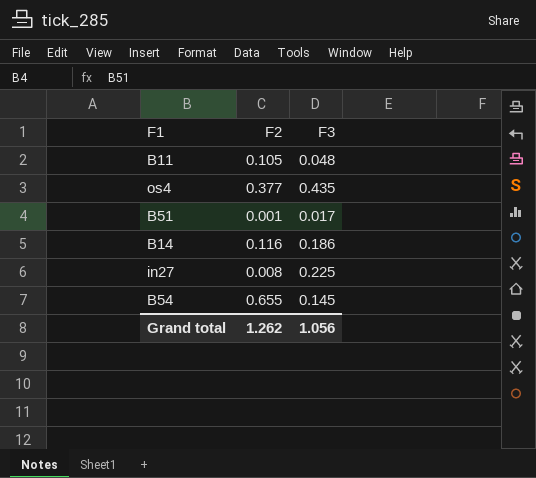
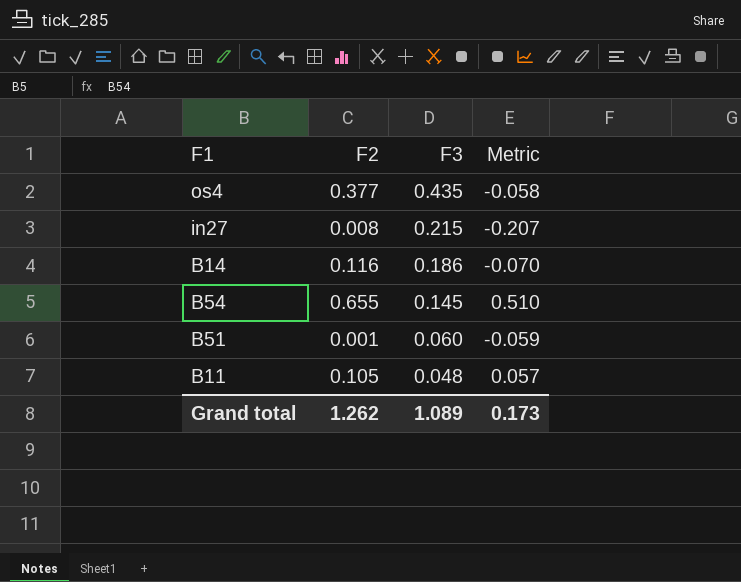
row order: none -> F3 descending
column Metric | formula: none -> [F2] - [F3]
in27 | F3: 0.225 -> 0.215
B51 | F3: 0.017 -> 0.060
Grand total | F3: 1.056 -> 1.089

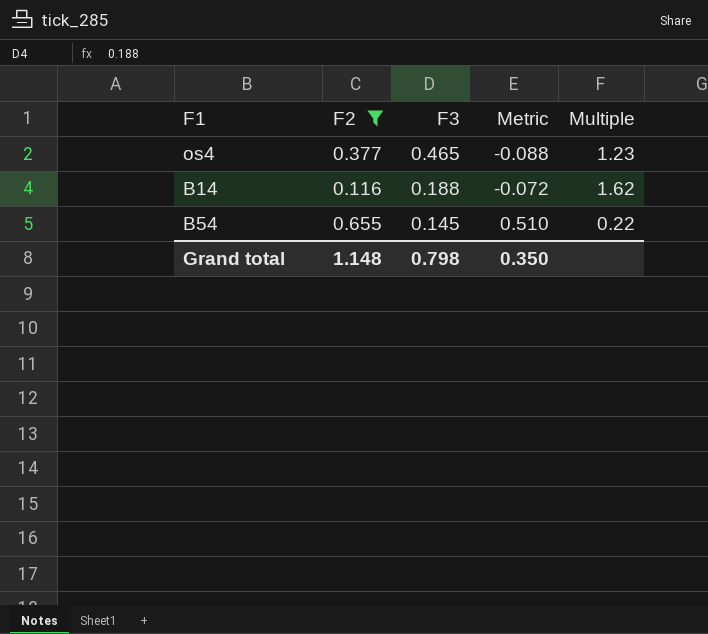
filter: none -> F2 >= 0.116
column Multiple | formula: none -> [F3] / [F2]
os4 | F3: 0.435 -> 0.465
os4 | Metric: -0.058 -> -0.088
B14 | F3: 0.186 -> 0.188
B14 | Metric: -0.070 -> -0.072
Grand total | F2: 1.262 -> 1.148
Grand total | F3: 1.089 -> 0.798
Grand total | Metric: 0.173 -> 0.350

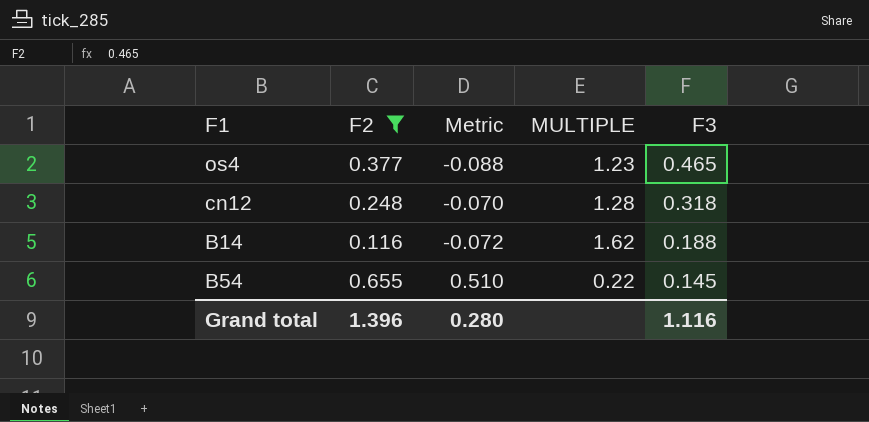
column name: Multiple -> MULTIPLE
column F3 | position: 3 -> 5
row cn12: none -> 0.248 | -0.070 | 1.28 | 0.318
Grand total | F2: 1.148 -> 1.396
Grand total | Metric: 0.350 -> 0.280
Grand total | F3: 0.798 -> 1.116

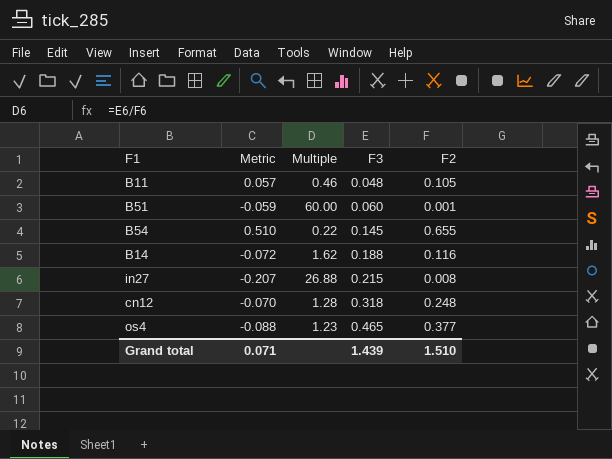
filter: F2 >= 0.116 -> none
row order: F3 descending -> F3 ascending
column name: MULTIPLE -> Multiple
column F2 | position: 2 -> 5
Grand total | Metric: 0.280 -> 0.071
Grand total | F3: 1.116 -> 1.439
Grand total | F2: 1.396 -> 1.510

